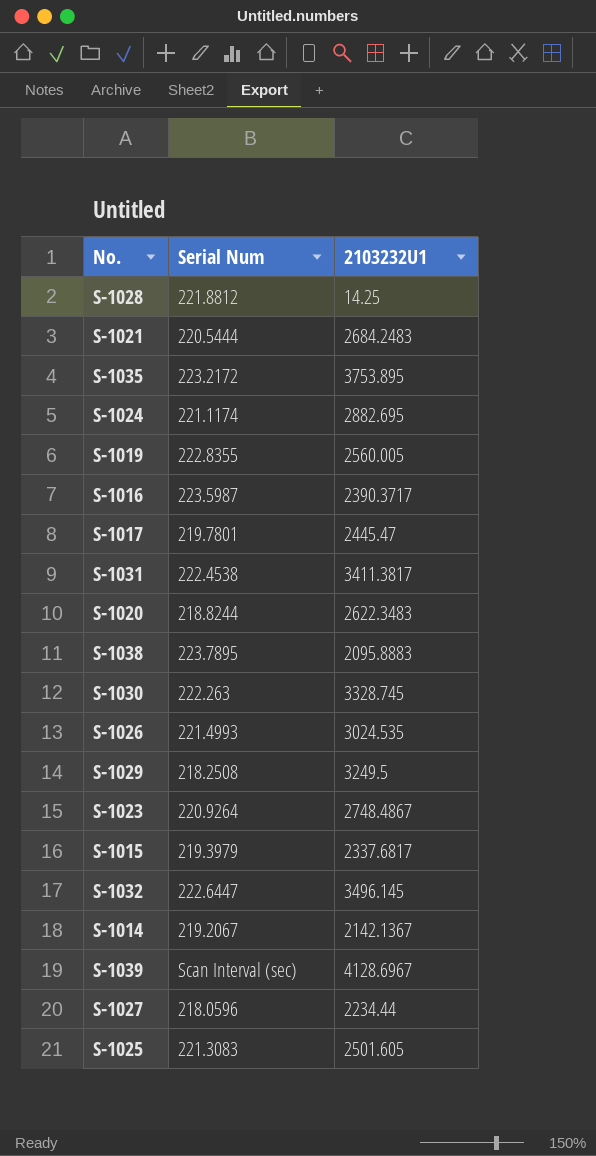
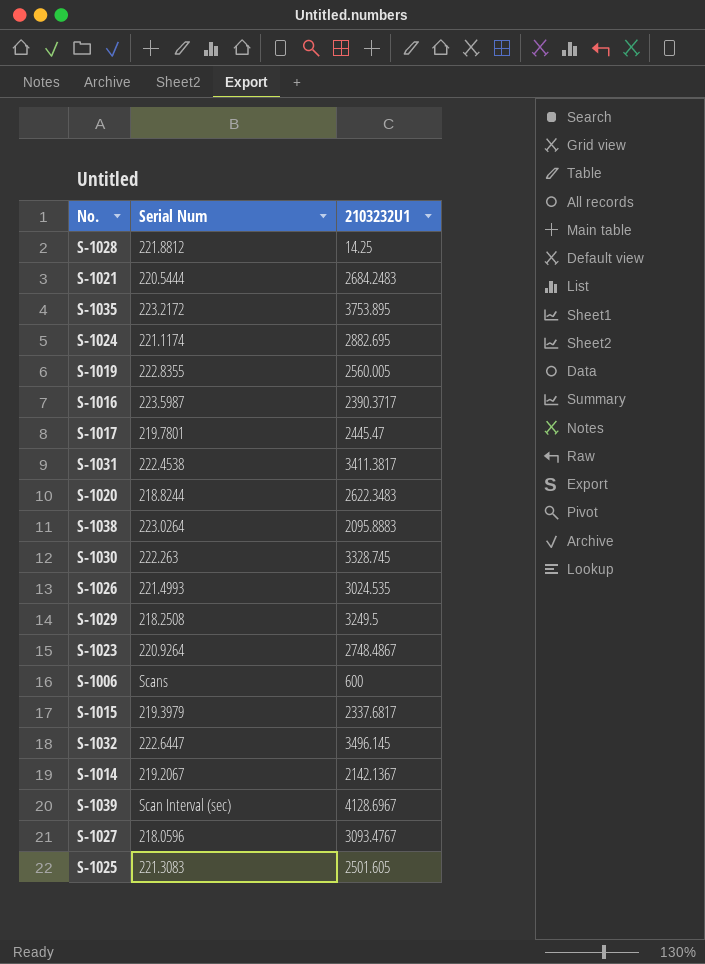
S-1038 | Serial Num: 223.7895 -> 223.0264
row S-1006: none -> Scans | 600
S-1027 | 2103232U1: 2234.44 -> 3093.4767

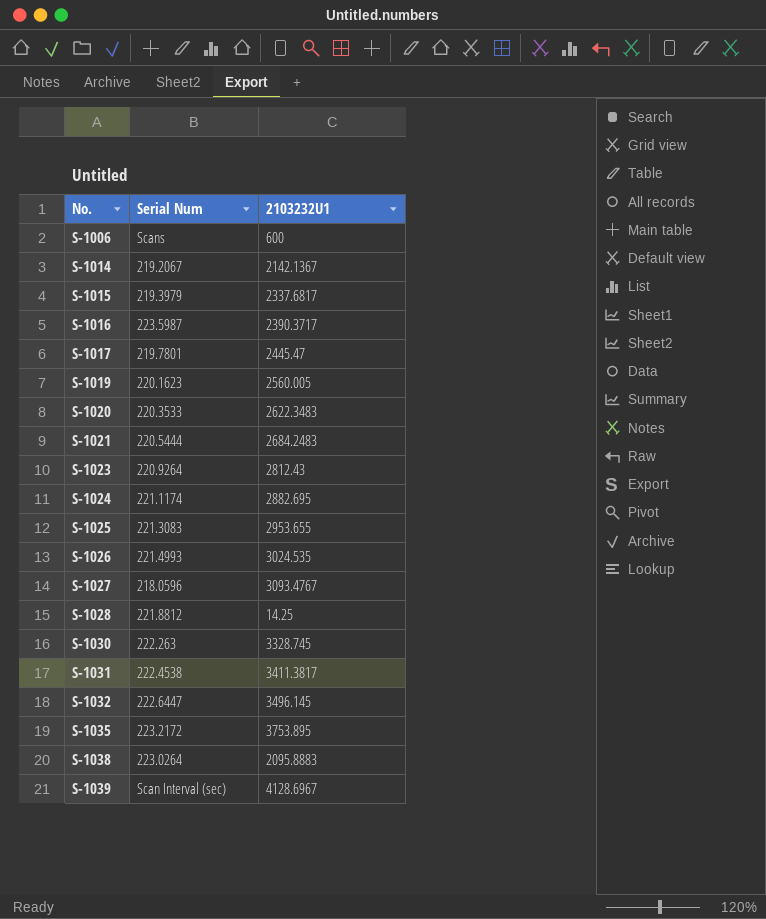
row order: none -> No. ascending
row S-1029: 218.2508 | 3249.5 -> none
S-1019 | Serial Num: 222.8355 -> 220.1623
S-1020 | Serial Num: 218.8244 -> 220.3533
S-1023 | 2103232U1: 2748.4867 -> 2812.43
S-1025 | 2103232U1: 2501.605 -> 2953.655

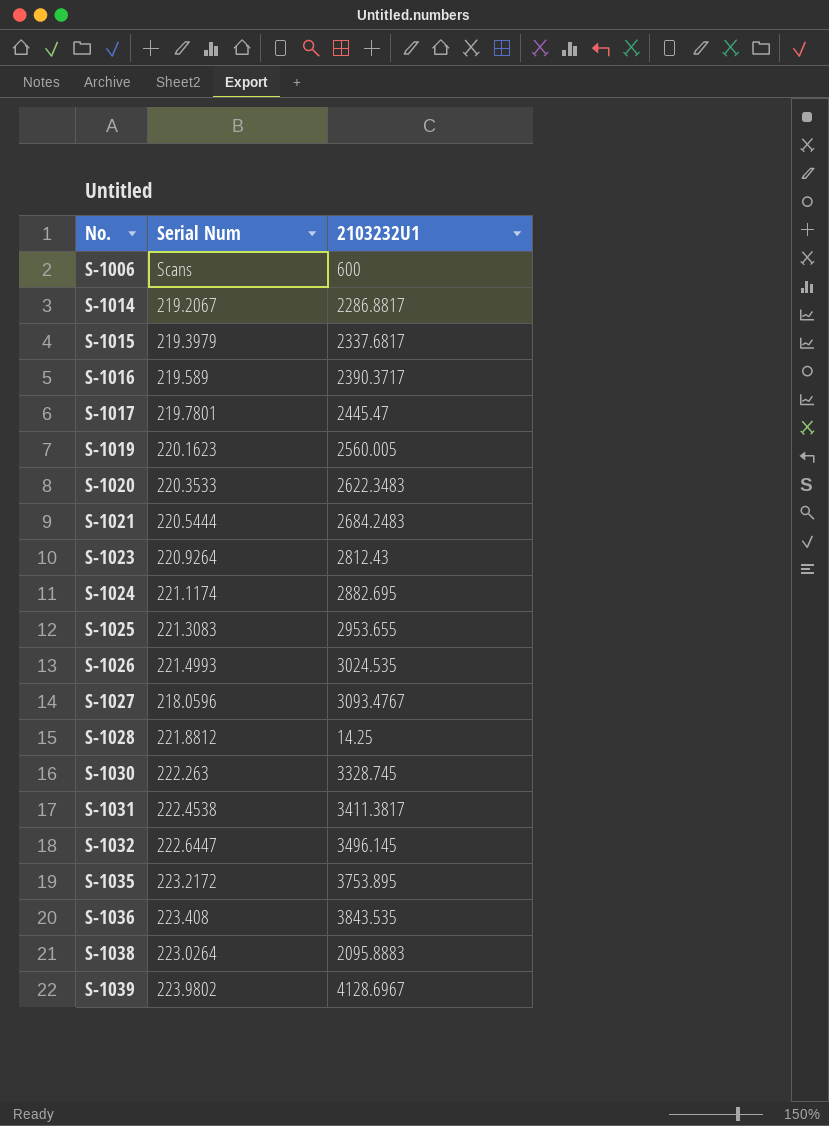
S-1014 | 2103232U1: 2142.1367 -> 2286.8817
S-1016 | Serial Num: 223.5987 -> 219.589
row S-1036: none -> 223.408 | 3843.535
S-1039 | Serial Num: Scan Interval (sec) -> 223.9802

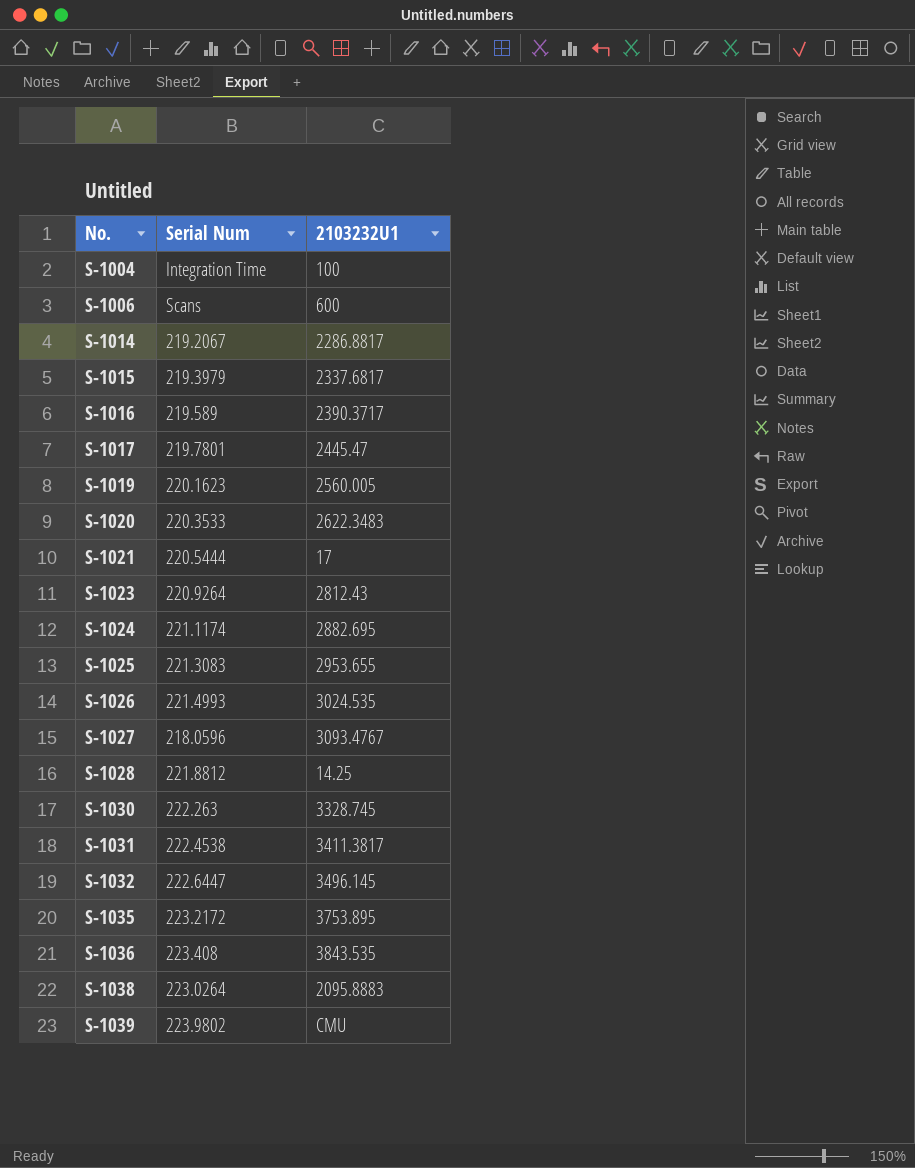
row S-1004: none -> Integration Time | 100
S-1021 | 2103232U1: 2684.2483 -> 17
S-1039 | 2103232U1: 4128.6967 -> CMU

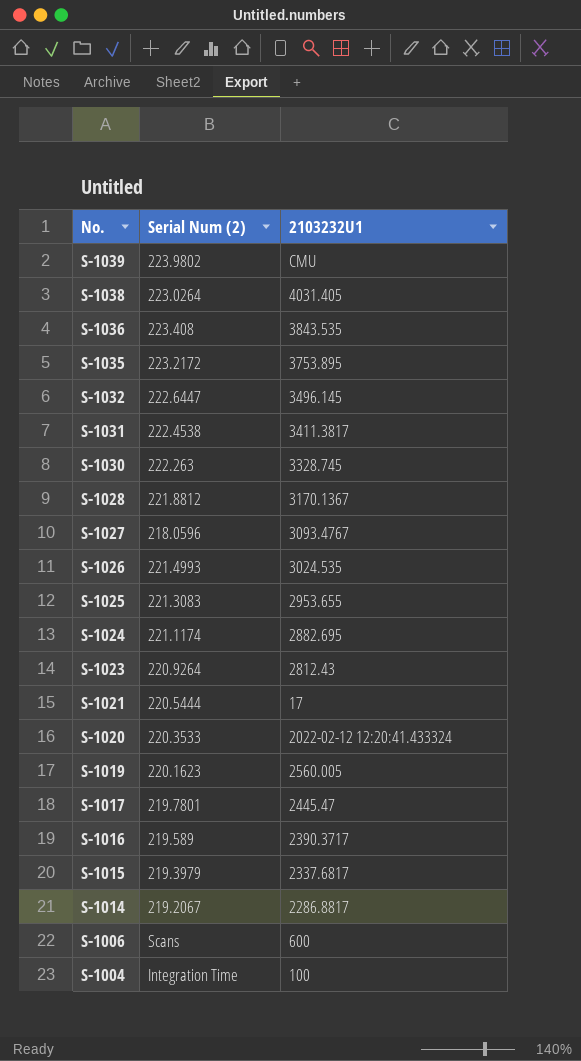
row order: No. ascending -> No. descending
column name: Serial Num -> Serial Num (2)
S-1038 | 2103232U1: 2095.8883 -> 4031.405
S-1028 | 2103232U1: 14.25 -> 3170.1367
S-1020 | 2103232U1: 2622.3483 -> 2022-02-12 12:20:41.433324

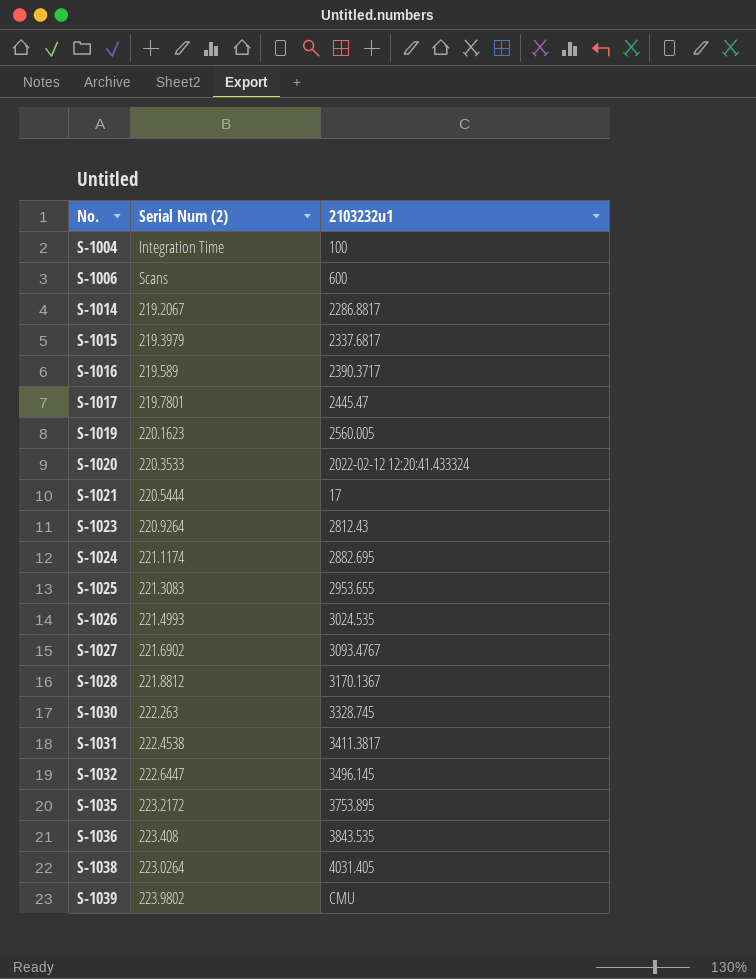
row order: No. descending -> No. ascending
column name: 2103232U1 -> 2103232u1
S-1027 | Serial Num (2): 218.0596 -> 221.6902

